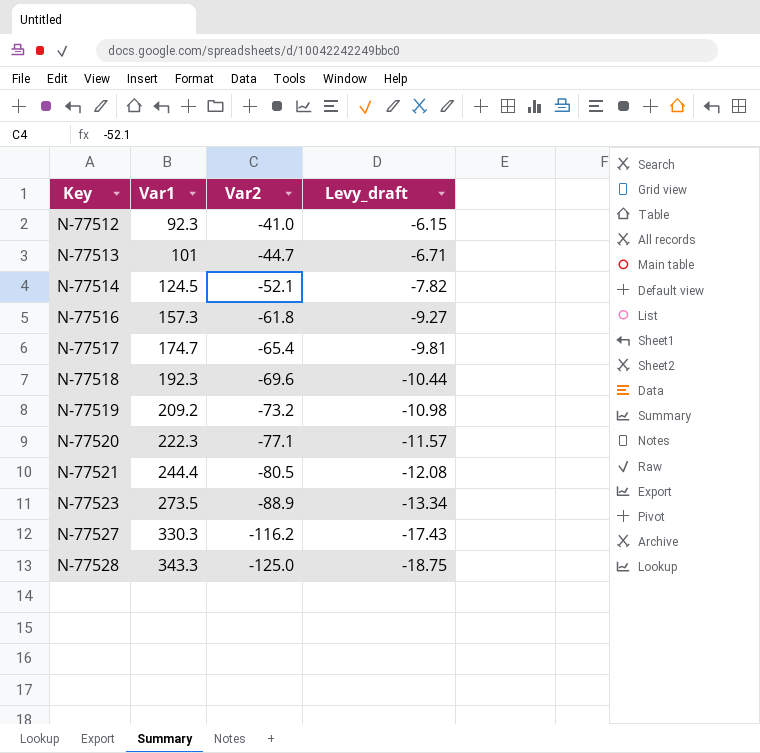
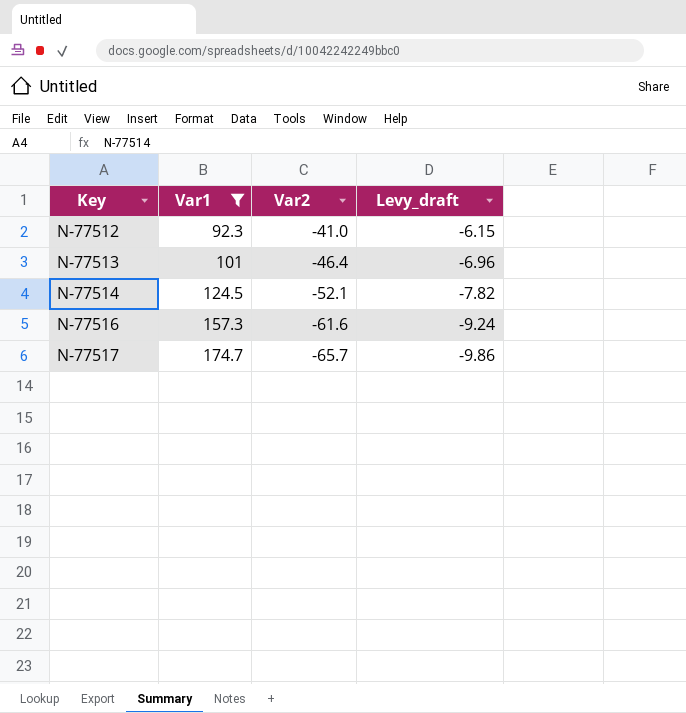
filter: none -> Var1 <= 174.7
N-77513 | Var2: -44.7 -> -46.4
N-77513 | Levy_draft: -6.71 -> -6.96
N-77516 | Var2: -61.8 -> -61.6
N-77516 | Levy_draft: -9.27 -> -9.24
N-77517 | Var2: -65.4 -> -65.7
N-77517 | Levy_draft: -9.81 -> -9.86

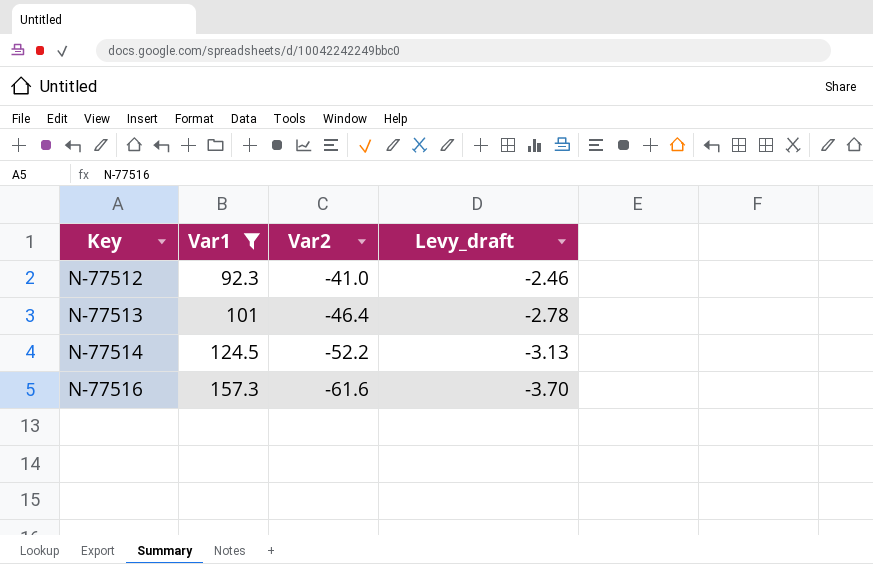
column Levy_draft | formula: [Var2] * 0.15 -> [Var2] * 0.06
row N-77517: 174.7 | -65.7 | -9.86 -> none
N-77514 | Var2: -52.1 -> -52.2

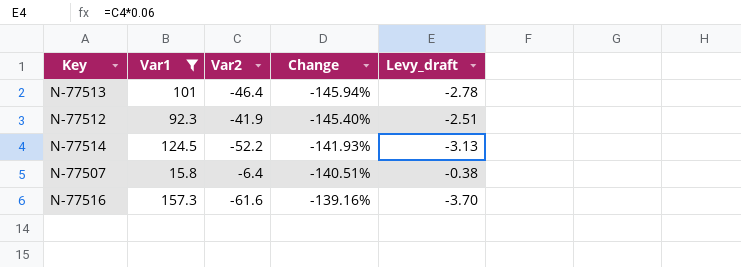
row order: Key ascending -> Change ascending
column Change | formula: none -> ([Var2] - [Var1]) / [Var1]
N-77512 | Var2: -41.0 -> -41.9
N-77512 | Levy_draft: -2.46 -> -2.51
row N-77507: none -> 15.8 | -6.4 | -140.51% | -0.38

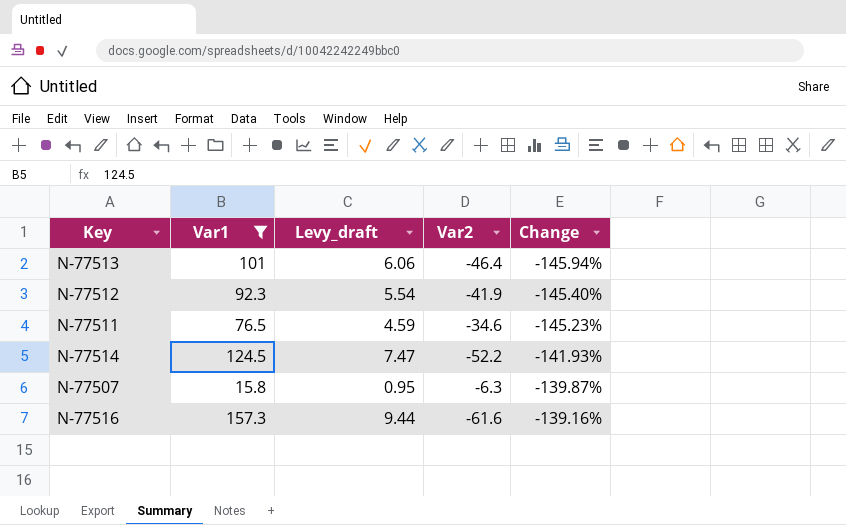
column Levy_draft | formula: [Var2] * 0.06 -> [Var1] * 0.06
column Levy_draft | position: 5 -> 3
row N-77511: none -> 76.5 | 4.59 | -34.6 | -145.23%
N-77507 | Var2: -6.4 -> -6.3
N-77507 | Change: -140.51% -> -139.87%

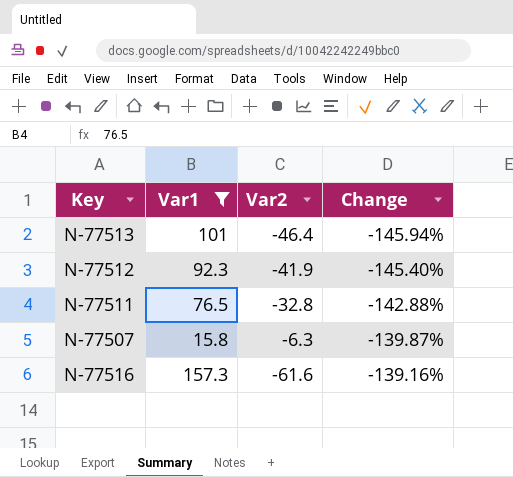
column Levy_draft | formula: [Var1] * 0.06 -> none
row N-77514: 124.5 | 7.47 | -52.2 | -141.93% -> none
N-77511 | Var2: -34.6 -> -32.8
N-77511 | Change: -145.23% -> -142.88%

